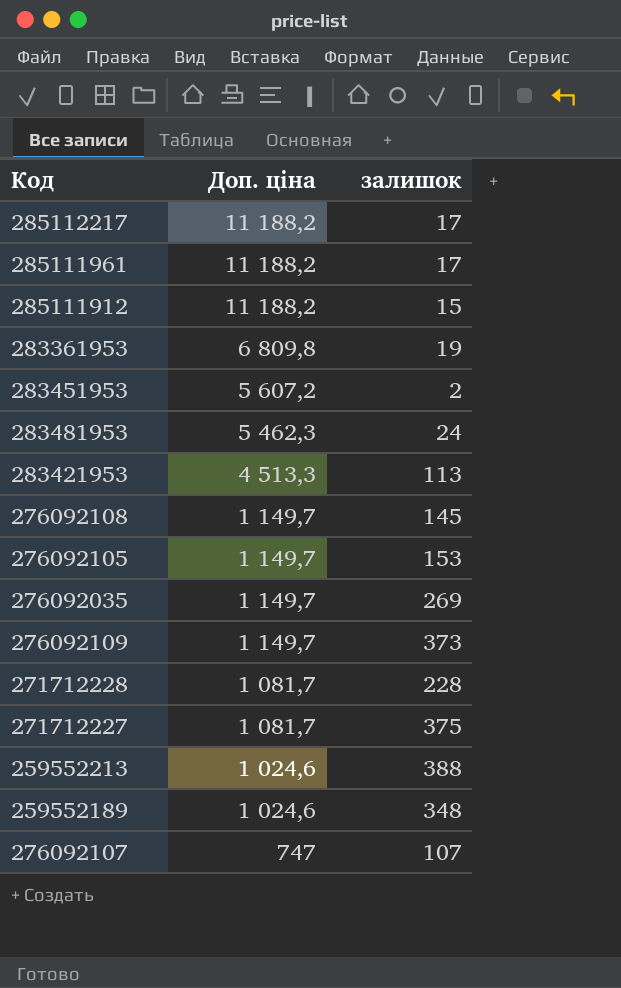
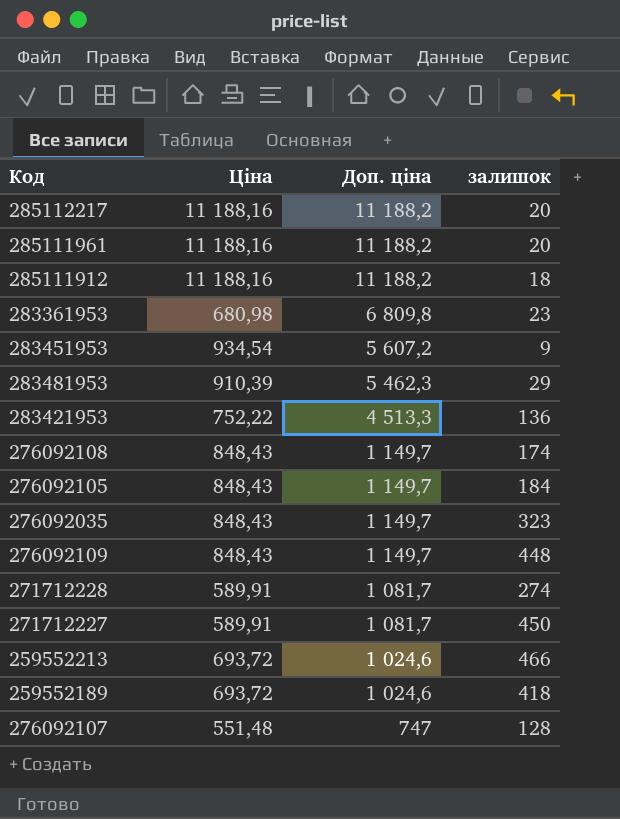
column Ціна | position: none -> 2
285112217 | залишок: 17 -> 20
285111961 | залишок: 17 -> 20
285111912 | залишок: 15 -> 18
283361953 | залишок: 19 -> 23
283451953 | залишок: 2 -> 9
283481953 | залишок: 24 -> 29
283421953 | залишок: 113 -> 136
276092108 | залишок: 145 -> 174
276092105 | залишок: 153 -> 184
276092035 | залишок: 269 -> 323
276092109 | залишок: 373 -> 448
271712228 | залишок: 228 -> 274
271712227 | залишок: 375 -> 450
259552213 | залишок: 388 -> 466
259552189 | залишок: 348 -> 418
276092107 | залишок: 107 -> 128

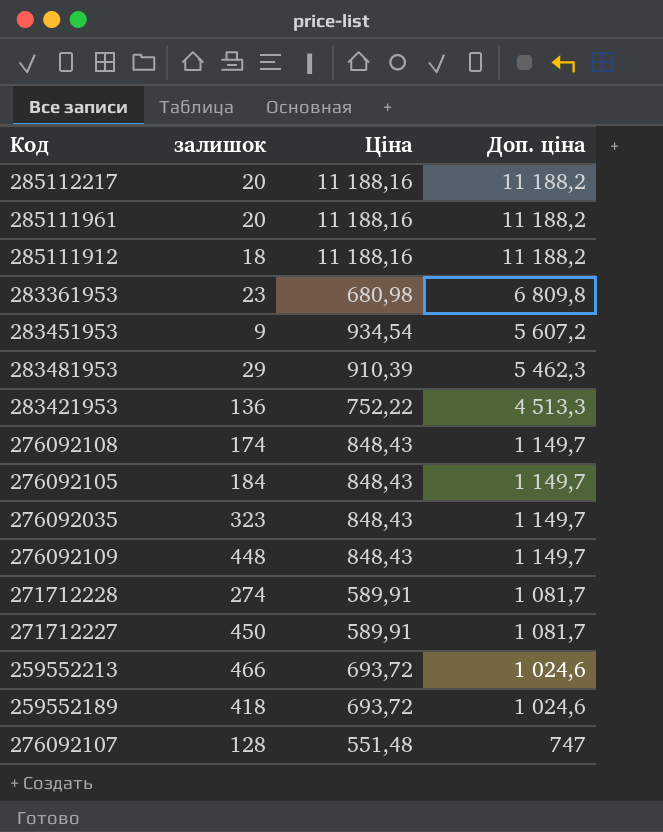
column залишок | position: 4 -> 2

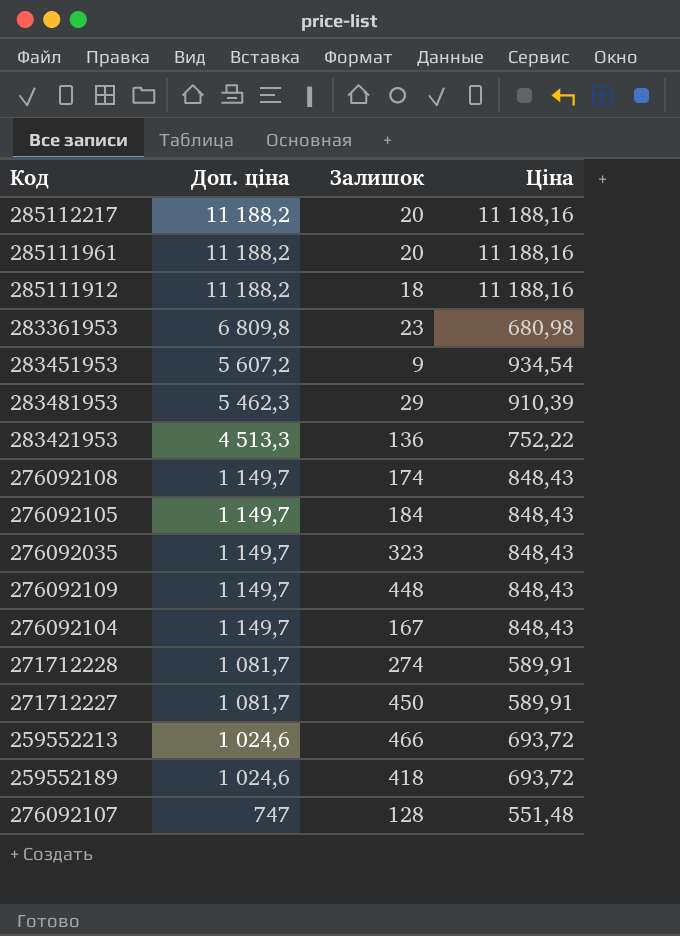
column Доп. ціна | position: 4 -> 2
column name: залишок -> Залишок
row 276092104: none -> 1 149,7 | 167 | 848,43

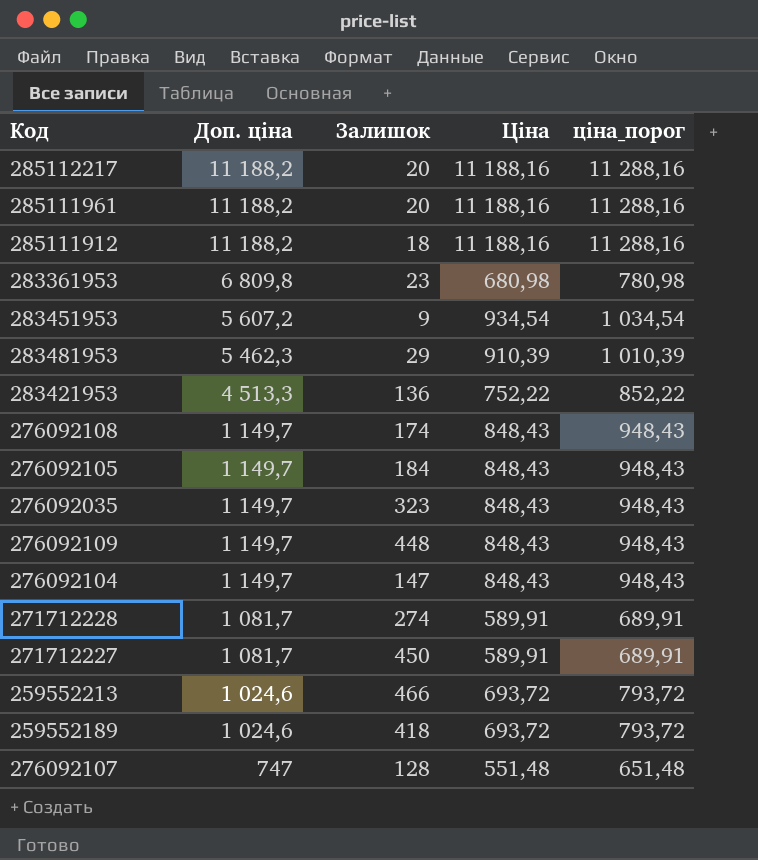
column ціна_порог | formula: none -> [Ціна] + 100
276092104 | Залишок: 167 -> 147

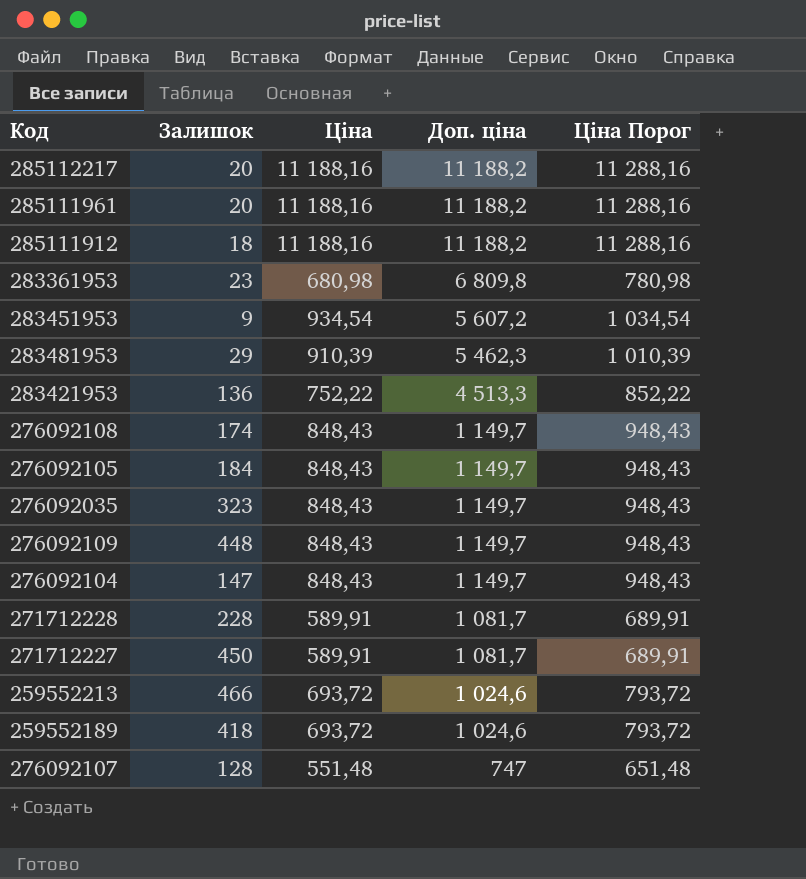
column Доп. ціна | position: 2 -> 4
column name: ціна_порог -> Ціна Порог
271712228 | Залишок: 274 -> 228

